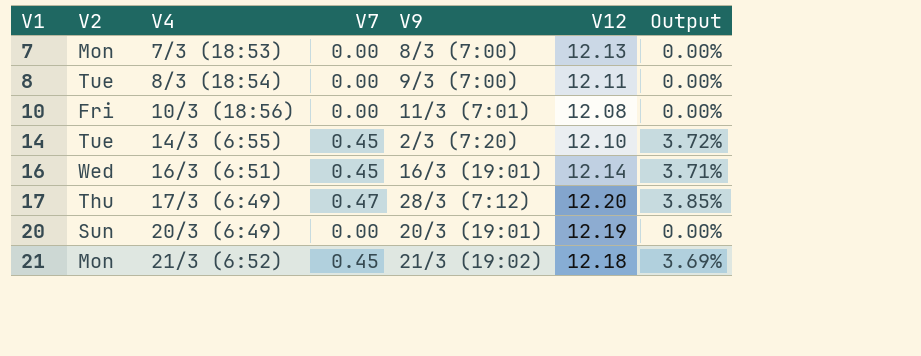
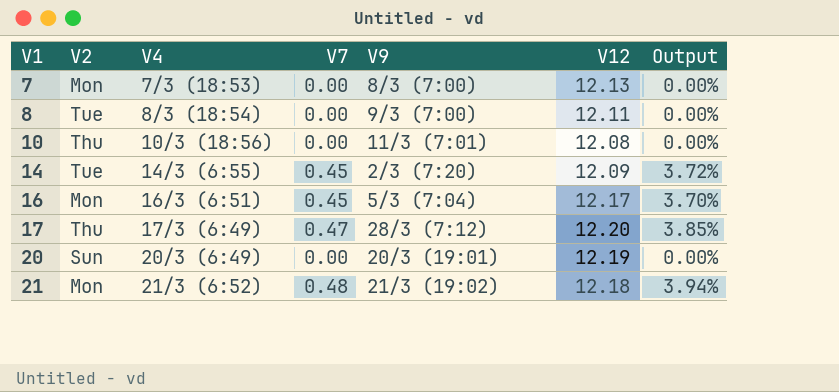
10 | V2: Fri -> Thu
14 | V12: 12.10 -> 12.09
16 | V2: Wed -> Mon
16 | V9: 16/3 (19:01) -> 5/3 (7:04)
16 | V12: 12.14 -> 12.17
16 | Output: 3.71% -> 3.70%
21 | V7: 0.45 -> 0.48
21 | Output: 3.69% -> 3.94%

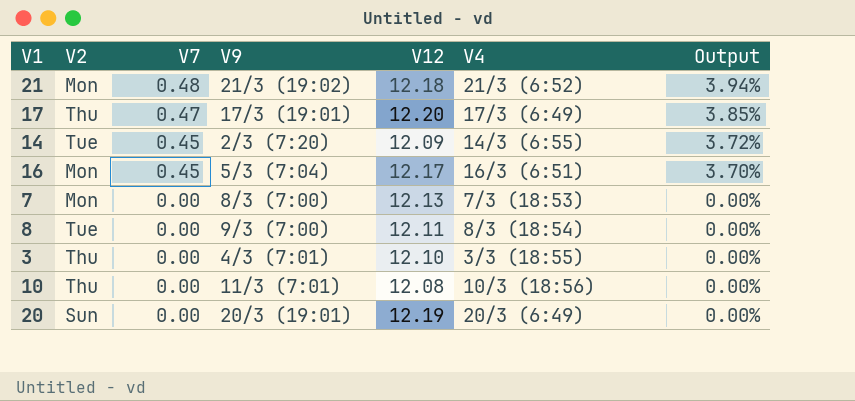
row order: V1 ascending -> V7 descending
column V4 | position: 3 -> 6
17 | V9: 28/3 (7:12) -> 17/3 (19:01)
row 3: none -> Thu | 0.00 | 4/3 (7:01) | 12.10 | 3/3 (18:55) | 0.00%

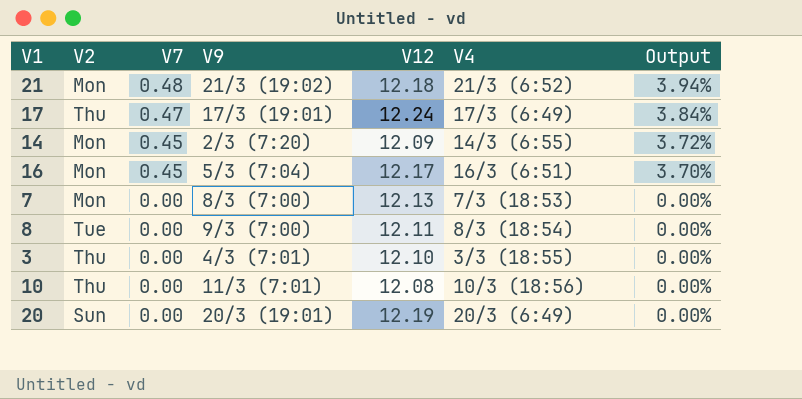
17 | V12: 12.20 -> 12.24
17 | Output: 3.85% -> 3.84%
14 | V2: Tue -> Mon

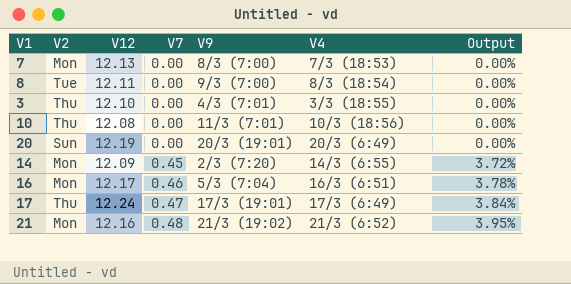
row order: V7 descending -> V7 ascending
column V12 | position: 5 -> 3
16 | V7: 0.45 -> 0.46
16 | Output: 3.70% -> 3.78%
21 | V12: 12.18 -> 12.16
21 | Output: 3.94% -> 3.95%

